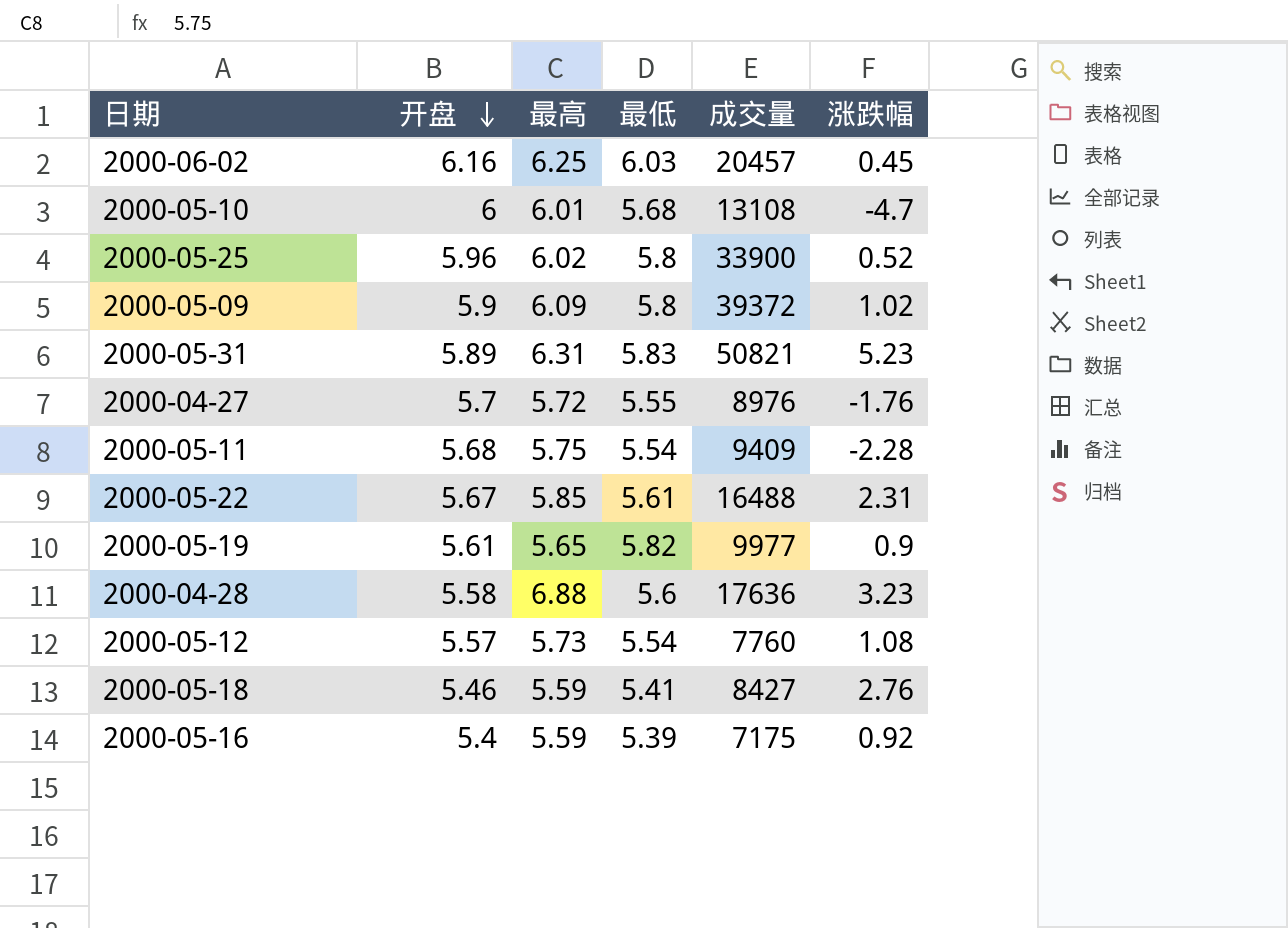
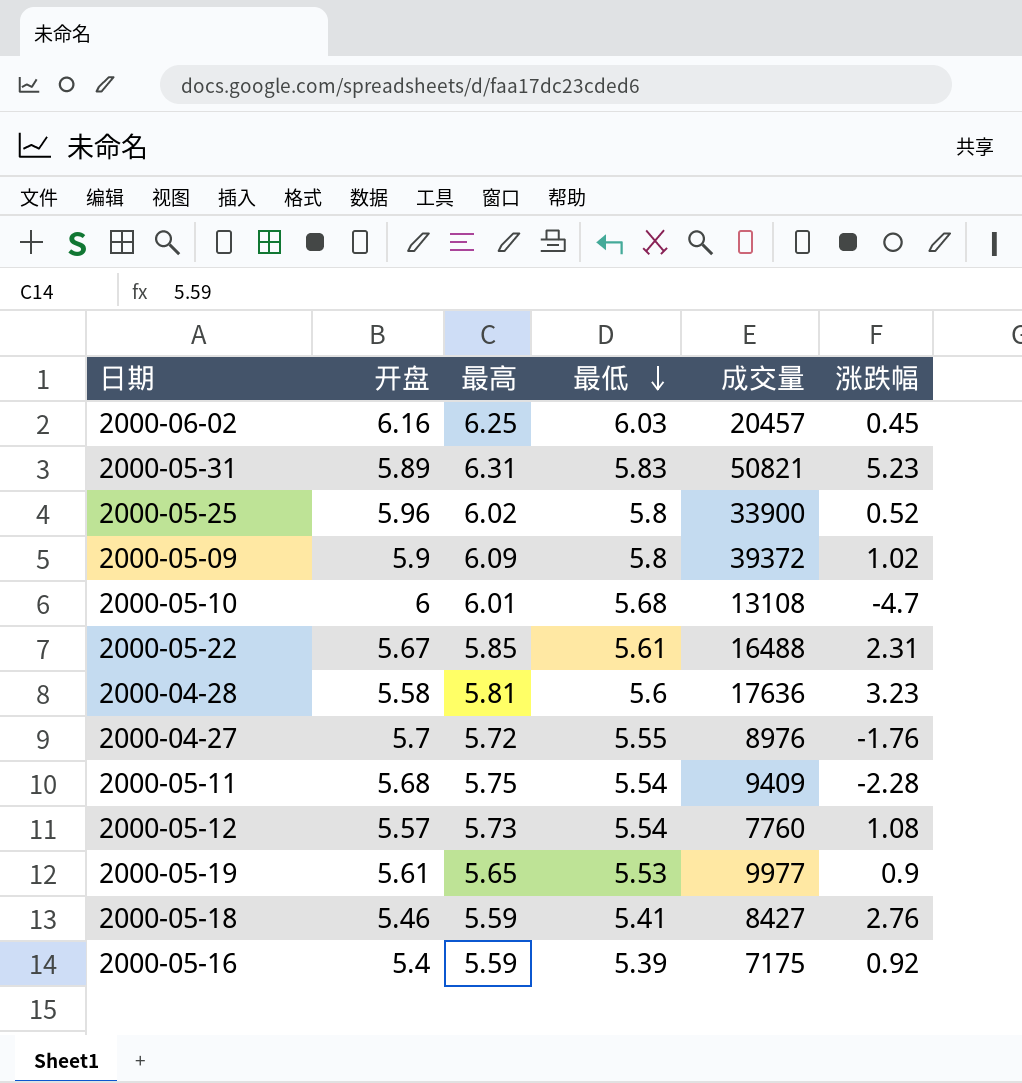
row order: 开盘 descending -> 最低 descending
2000-04-28 | 最高: 6.88 -> 5.81
2000-05-19 | 最低: 5.82 -> 5.53

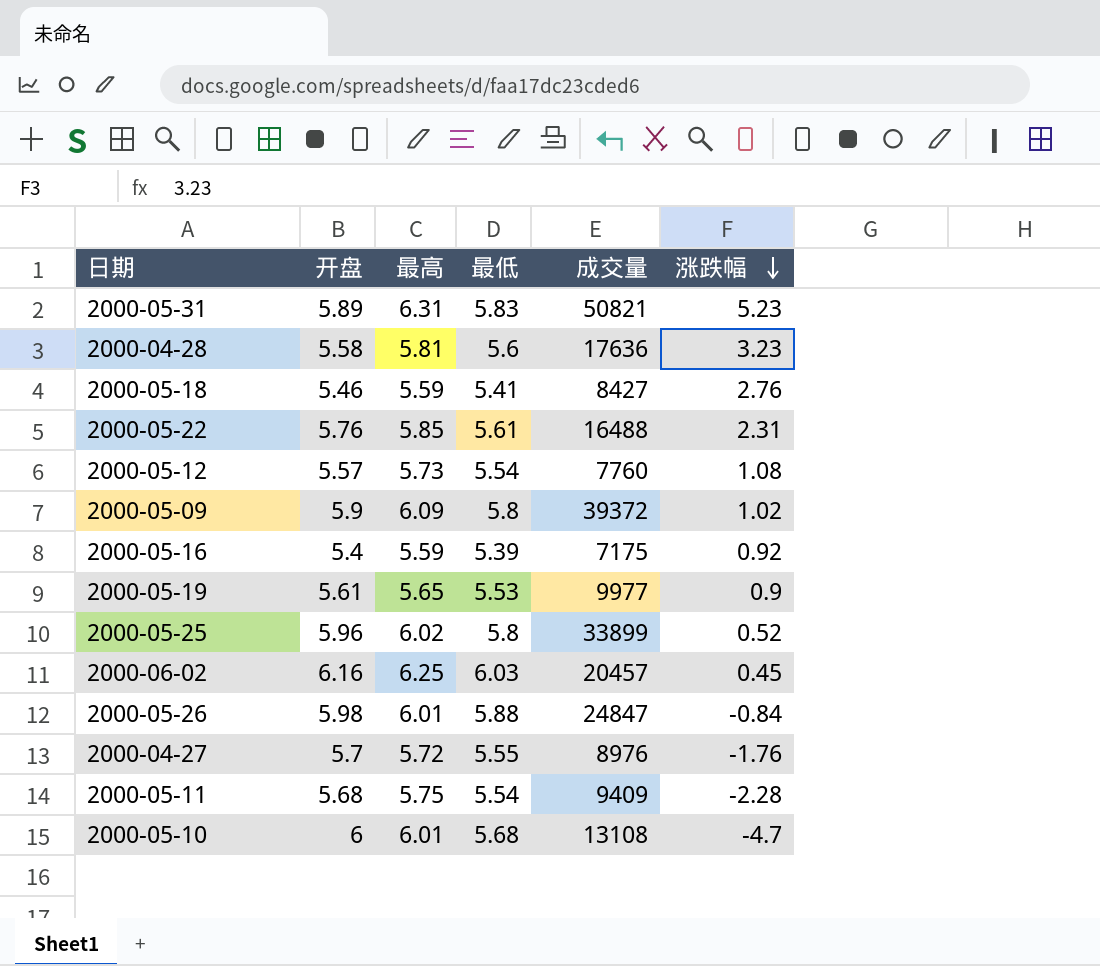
row order: 最低 descending -> 涨跌幅 descending
2000-05-22 | 开盘: 5.67 -> 5.76
2000-05-25 | 成交量: 33900 -> 33899
row 2000-05-26: none -> 5.98 | 6.01 | 5.88 | 24847 | -0.84

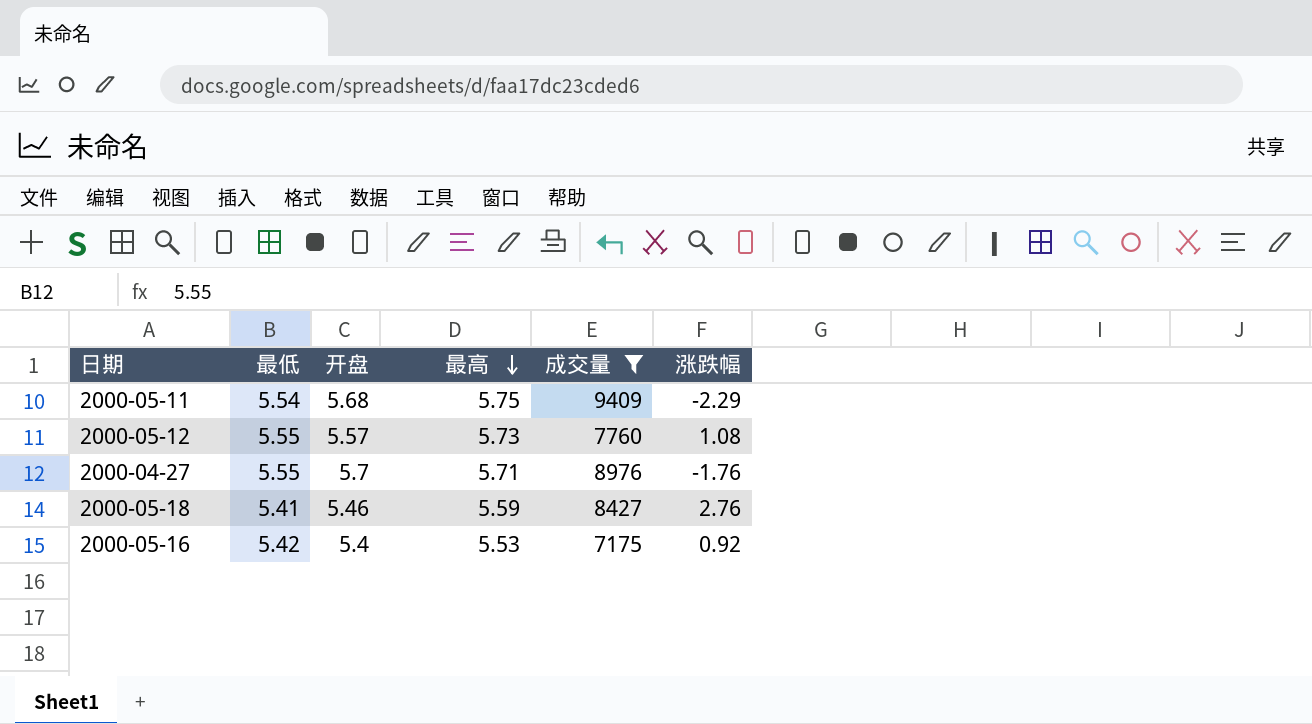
filter: none -> 成交量 <= 9409
row order: 涨跌幅 descending -> 最高 descending
column 最低 | position: 4 -> 2
2000-05-11 | 涨跌幅: -2.28 -> -2.29
2000-05-12 | 最低: 5.54 -> 5.55
2000-04-27 | 最高: 5.72 -> 5.71
2000-05-16 | 最低: 5.39 -> 5.42
2000-05-16 | 最高: 5.59 -> 5.53

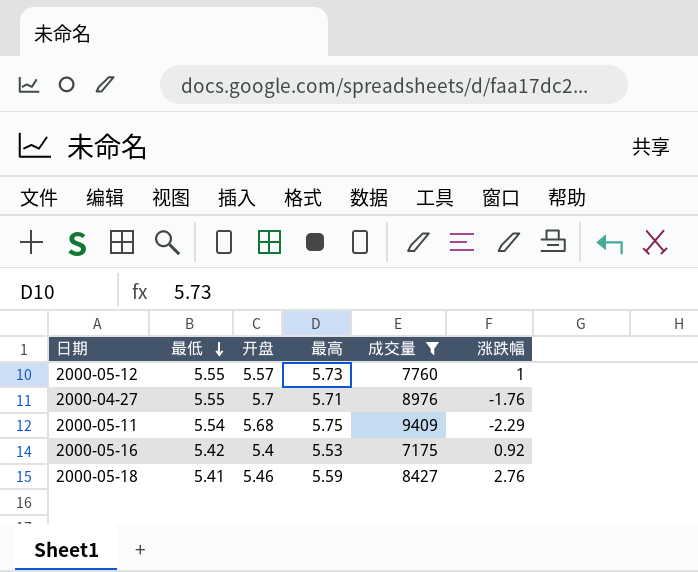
row order: 最高 descending -> 最低 descending
2000-05-12 | 涨跌幅: 1.08 -> 1

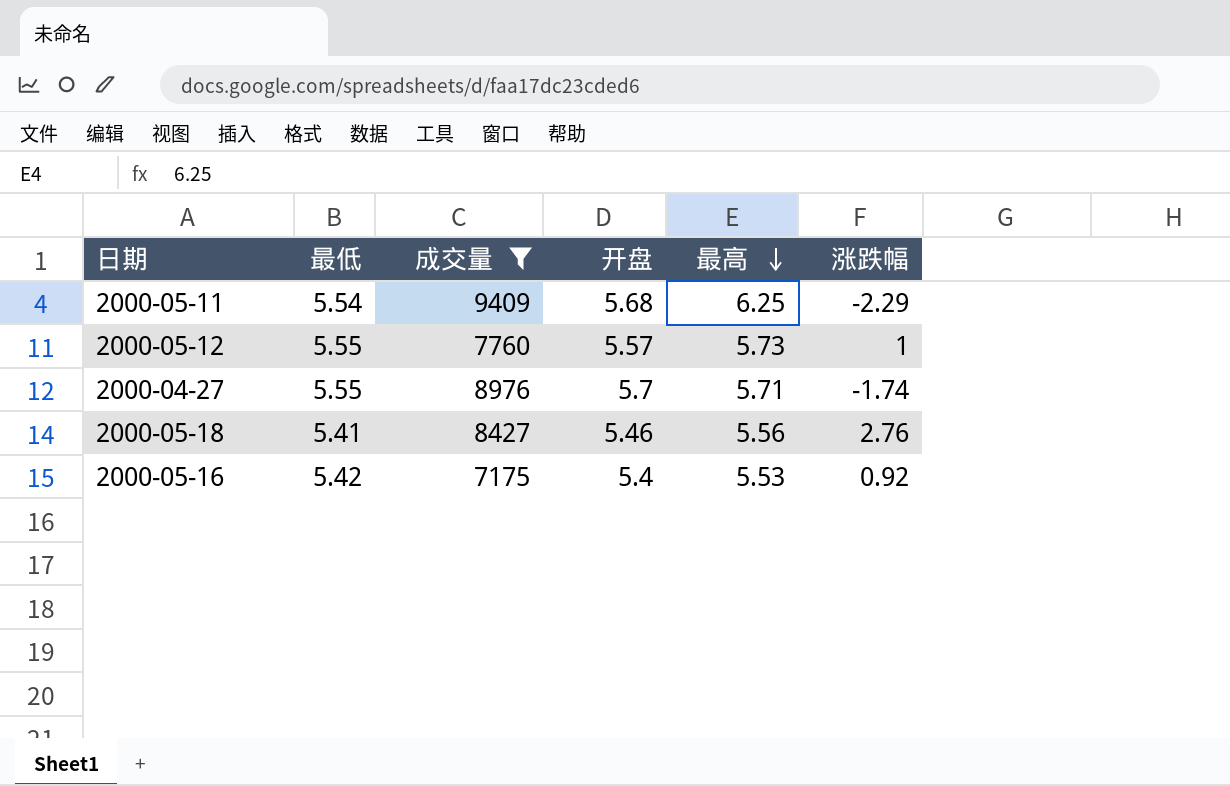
row order: 最低 descending -> 最高 descending
column 成交量 | position: 5 -> 3
2000-05-11 | 最高: 5.75 -> 6.25
2000-04-27 | 涨跌幅: -1.76 -> -1.74
2000-05-18 | 最高: 5.59 -> 5.56

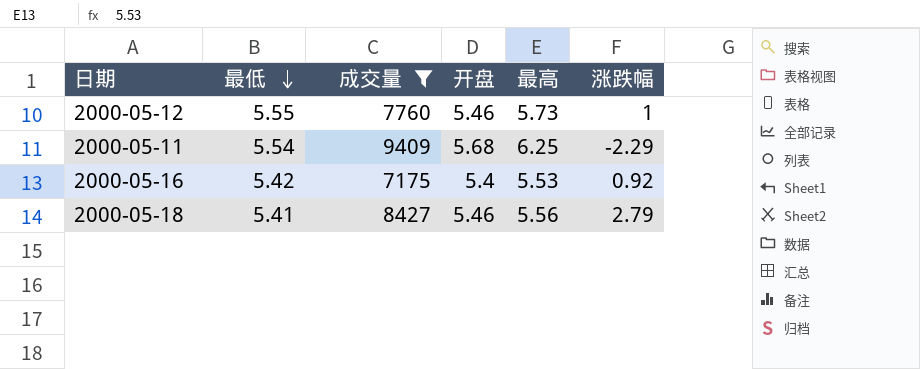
row order: 最高 descending -> 最低 descending
row 2000-04-27: 5.55 | 8976 | 5.7 | 5.71 | -1.74 -> none
2000-05-12 | 开盘: 5.57 -> 5.46
2000-05-18 | 涨跌幅: 2.76 -> 2.79

